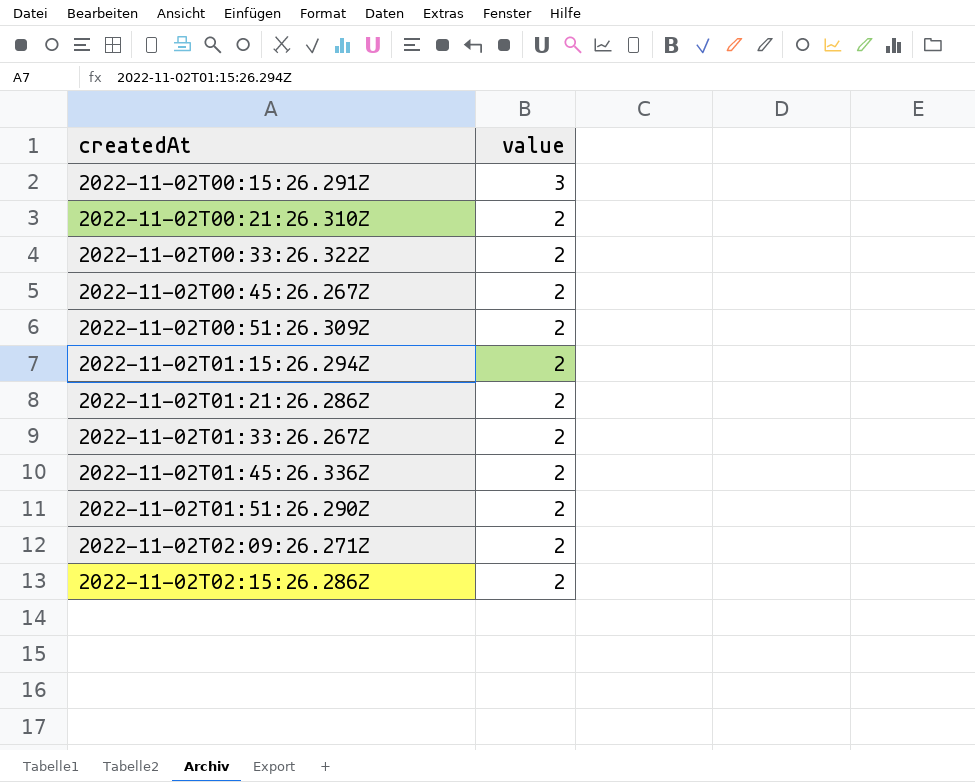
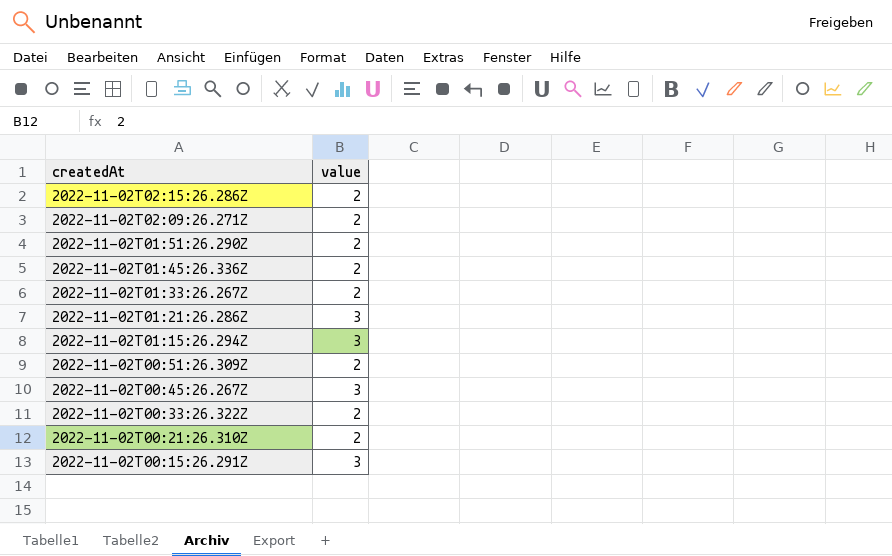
row order: createdAt ascending -> createdAt descending
2022-11-02T01:21:26.286Z | value: 2 -> 3
2022-11-02T01:15:26.294Z | value: 2 -> 3
2022-11-02T00:45:26.267Z | value: 2 -> 3

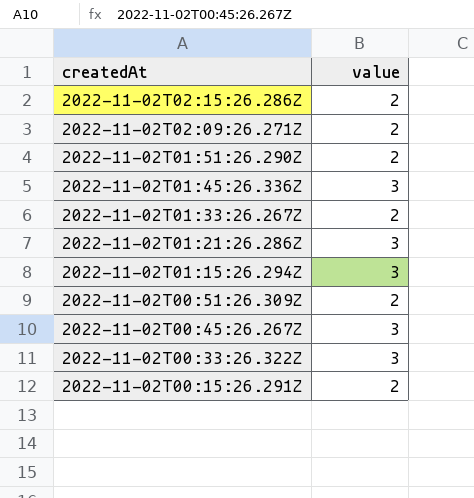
row 2022-11-02T00:21:26.310Z: 2 -> none
2022-11-02T01:45:26.336Z | value: 2 -> 3
2022-11-02T00:33:26.322Z | value: 2 -> 3
2022-11-02T00:15:26.291Z | value: 3 -> 2

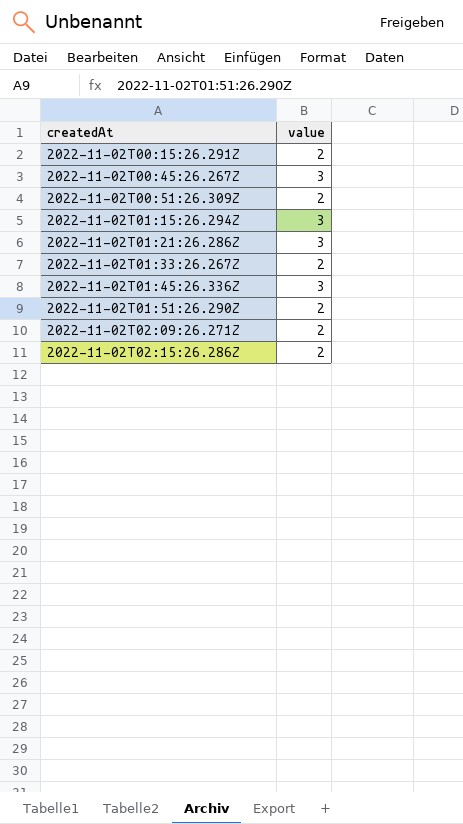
row order: createdAt descending -> createdAt ascending
row 2022-11-02T00:33:26.322Z: 3 -> none

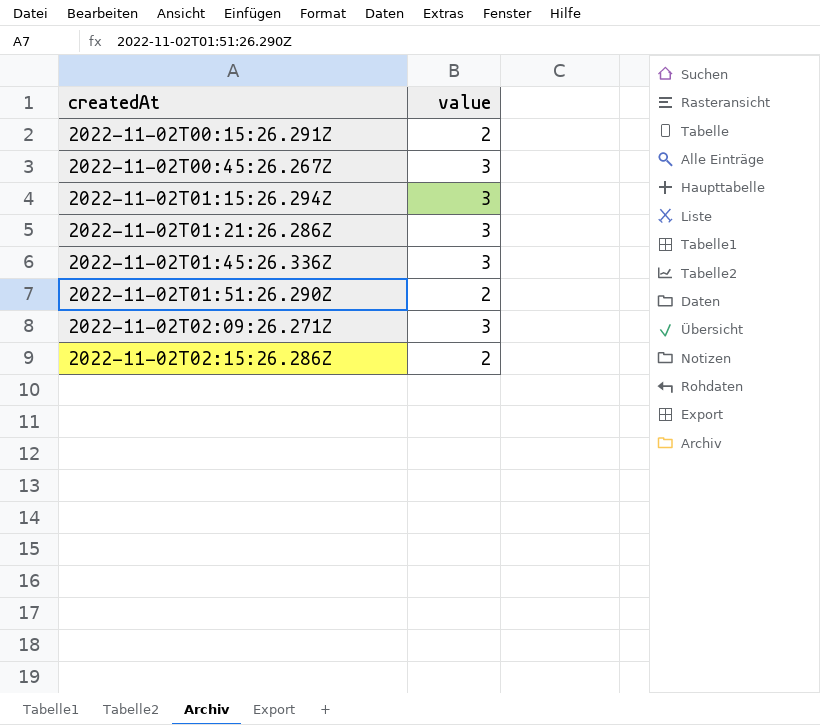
row 2022-11-02T00:51:26.309Z: 2 -> none
row 2022-11-02T01:33:26.267Z: 2 -> none
2022-11-02T02:09:26.271Z | value: 2 -> 3

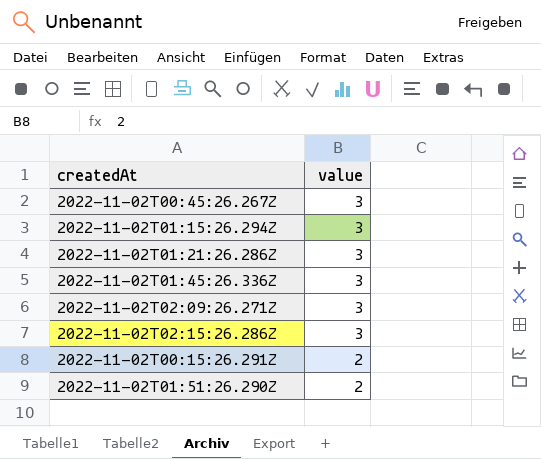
row order: createdAt ascending -> value descending
2022-11-02T02:15:26.286Z | value: 2 -> 3

